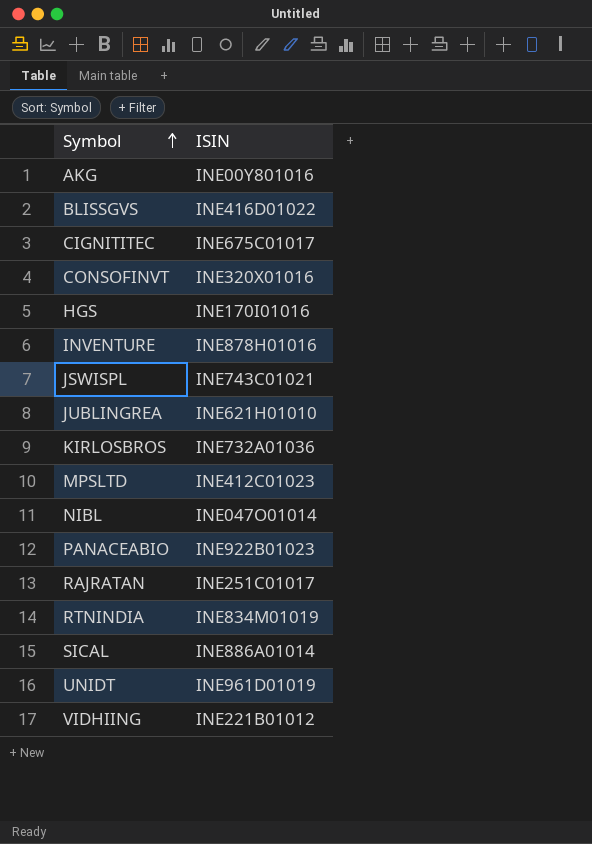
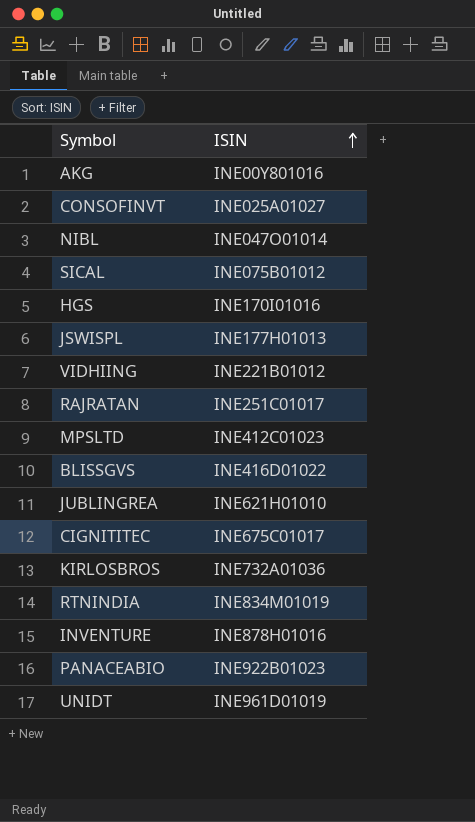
row order: Symbol ascending -> ISIN ascending
CONSOFINVT | ISIN: INE320X01016 -> INE025A01027
SICAL | ISIN: INE886A01014 -> INE075B01012
JSWISPL | ISIN: INE743C01021 -> INE177H01013

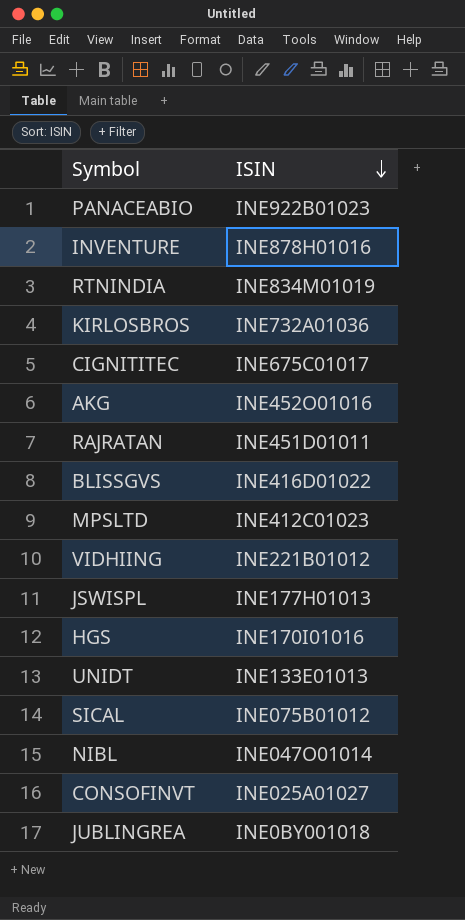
row order: ISIN ascending -> ISIN descending
AKG | ISIN: INE00Y801016 -> INE452O01016
RAJRATAN | ISIN: INE251C01017 -> INE451D01011
UNIDT | ISIN: INE961D01019 -> INE133E01013
JUBLINGREA | ISIN: INE621H01010 -> INE0BY001018

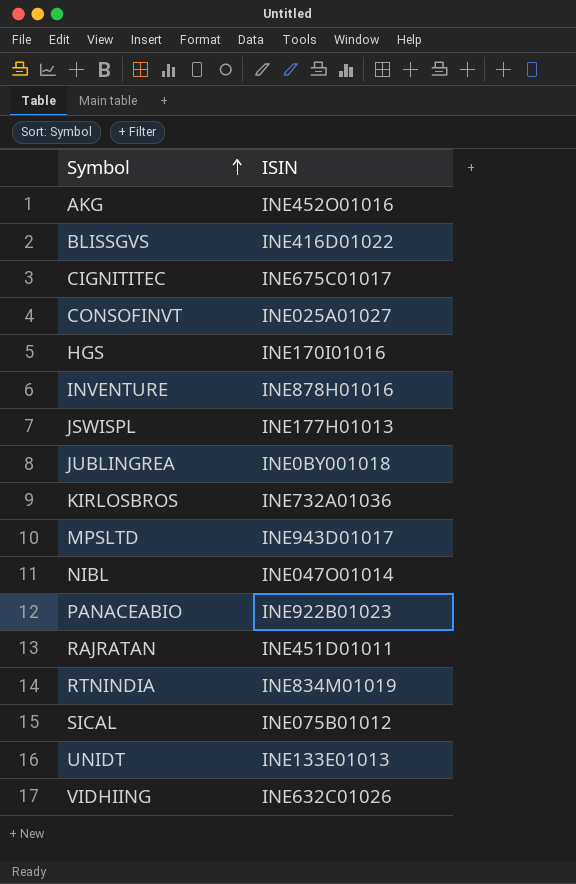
row order: ISIN descending -> Symbol ascending
MPSLTD | ISIN: INE412C01023 -> INE943D01017
VIDHIING | ISIN: INE221B01012 -> INE632C01026

